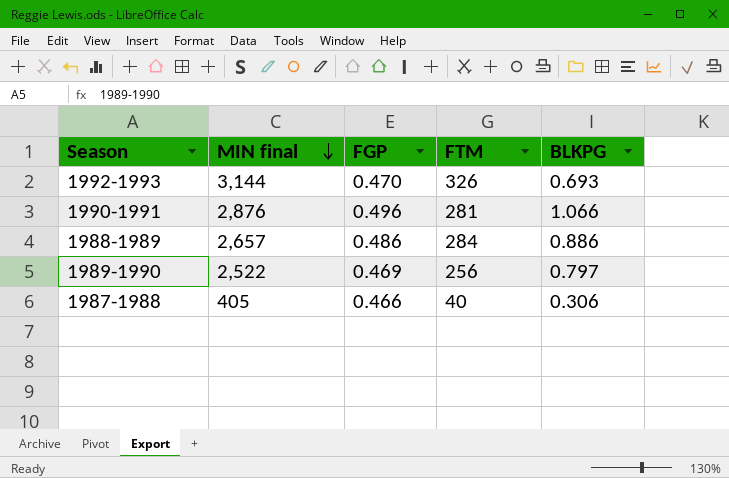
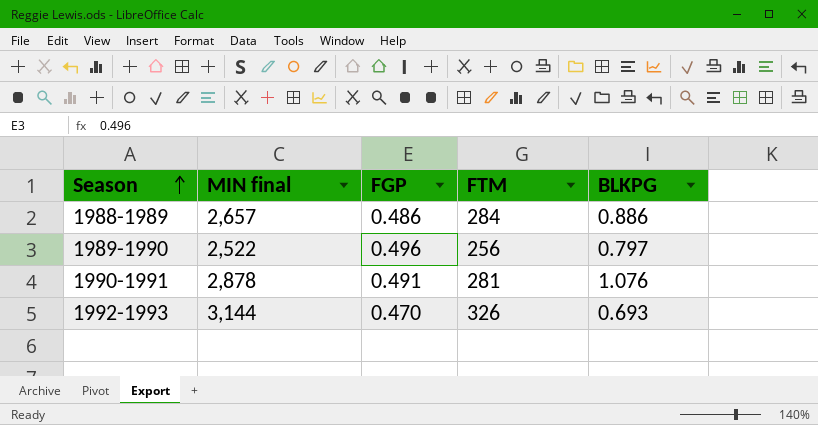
row order: MIN final descending -> Season ascending
row 1987-1988: 405 | 0.466 | 40 | 0.306 -> none
1989-1990 | FGP: 0.469 -> 0.496
1990-1991 | MIN final: 2,876 -> 2,878
1990-1991 | FGP: 0.496 -> 0.491
1990-1991 | BLKPG: 1.066 -> 1.076

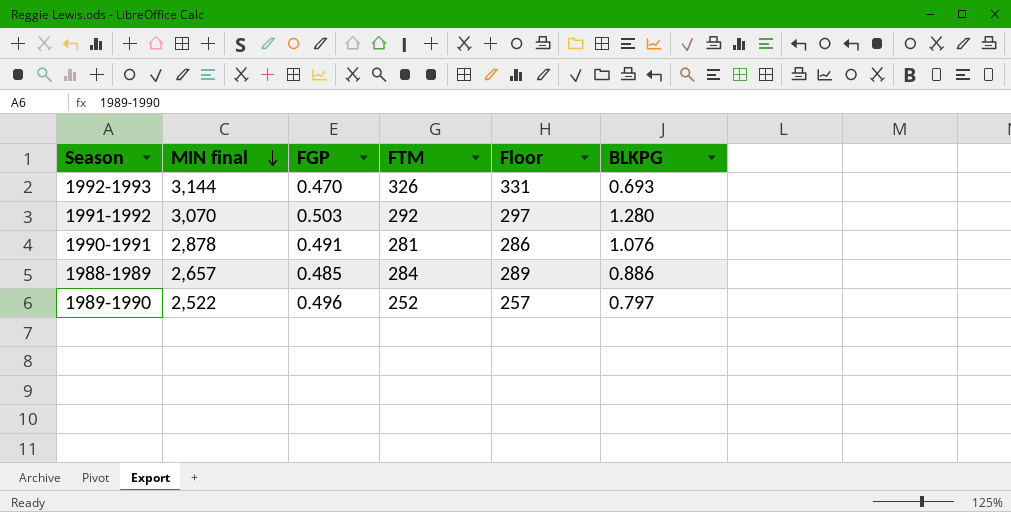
row order: Season ascending -> MIN final descending
column Floor | formula: none -> [FTM] + 5
row 1991-1992: none -> 3,070 | 0.503 | 292 | 297 | 1.280
1988-1989 | FGP: 0.486 -> 0.485
1989-1990 | FTM: 256 -> 252

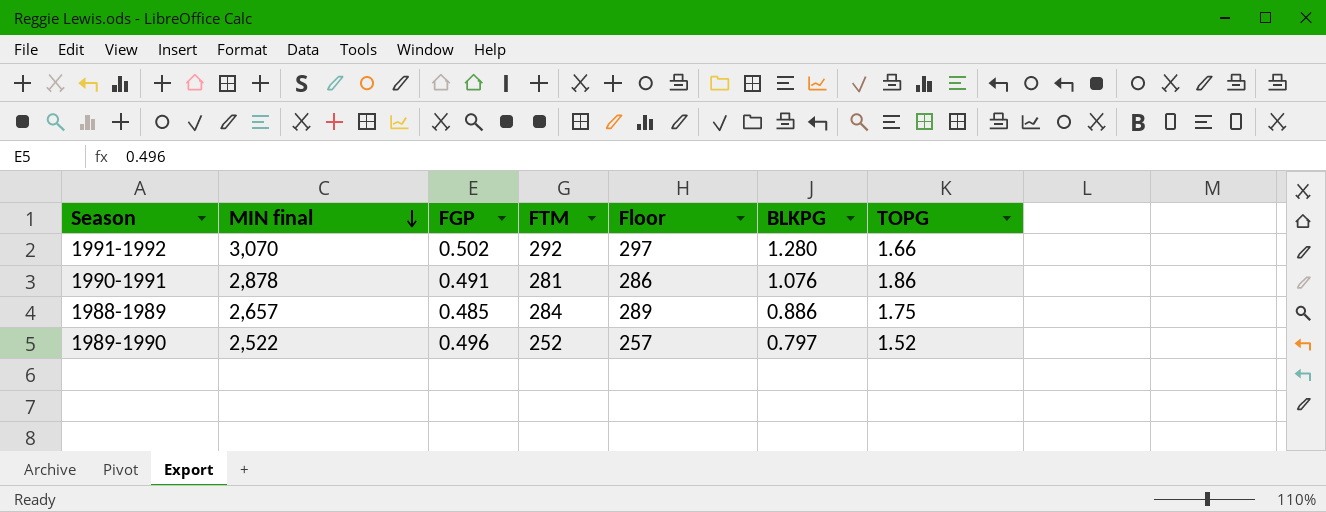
column TOPG | position: none -> 7
row 1992-1993: 3,144 | 0.470 | 326 | 331 | 0.693 -> none
1991-1992 | FGP: 0.503 -> 0.502

